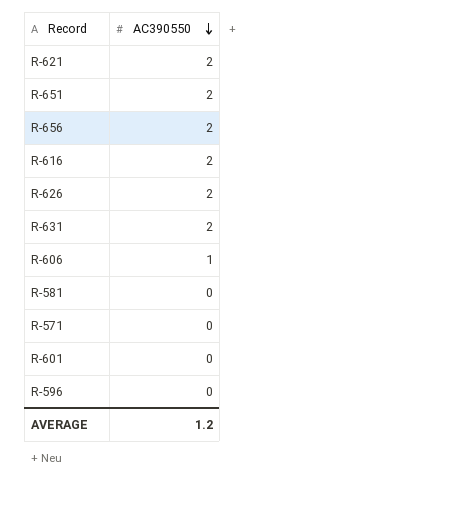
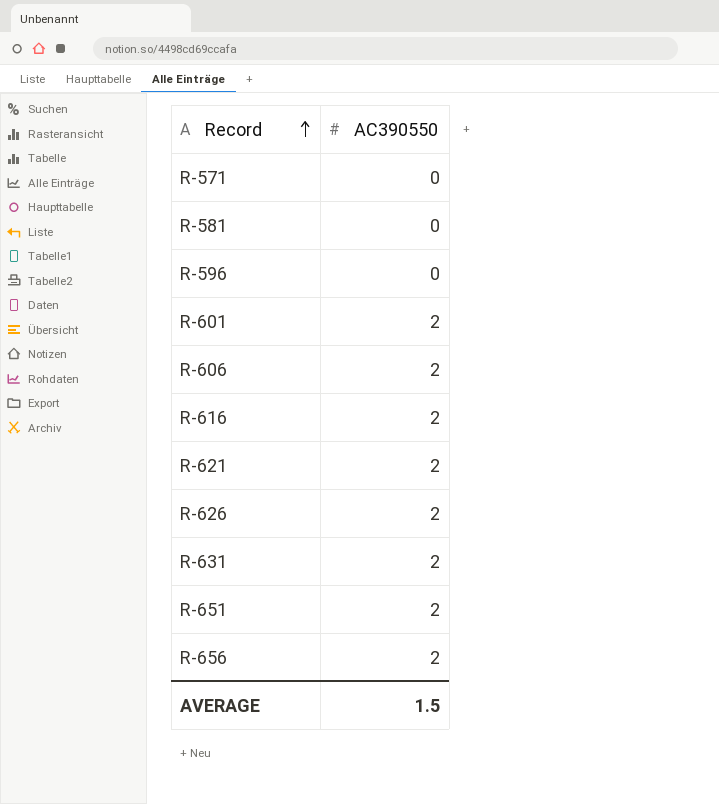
row order: AC390550 descending -> Record ascending
R-601 | AC390550: 0 -> 2
R-606 | AC390550: 1 -> 2
AVERAGE | AC390550: 1.2 -> 1.5

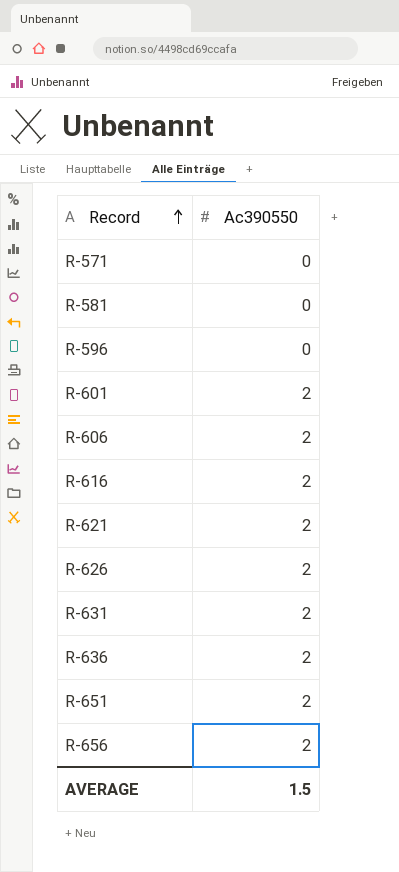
column name: AC390550 -> Ac390550
row R-636: none -> 2

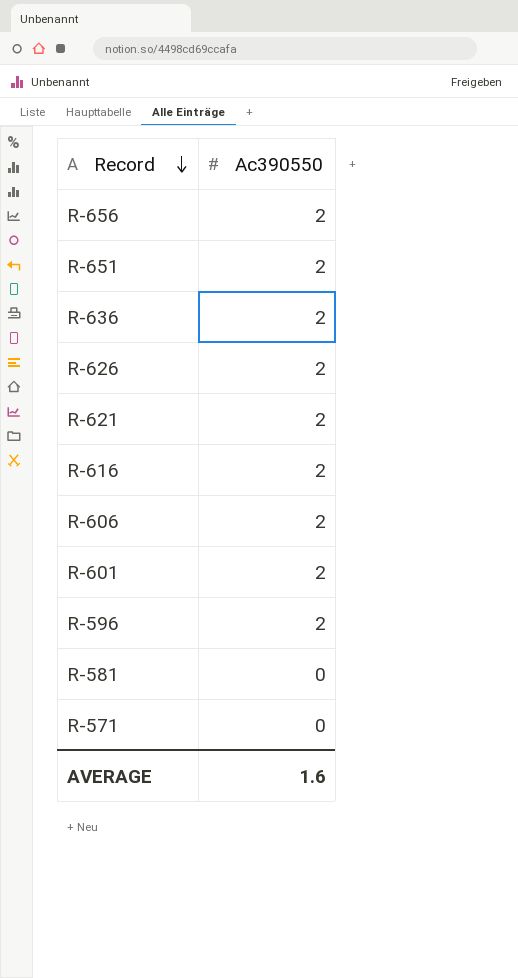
row order: Record ascending -> Record descending
row R-631: 2 -> none
R-596 | Ac390550: 0 -> 2
AVERAGE | Ac390550: 1.5 -> 1.6

